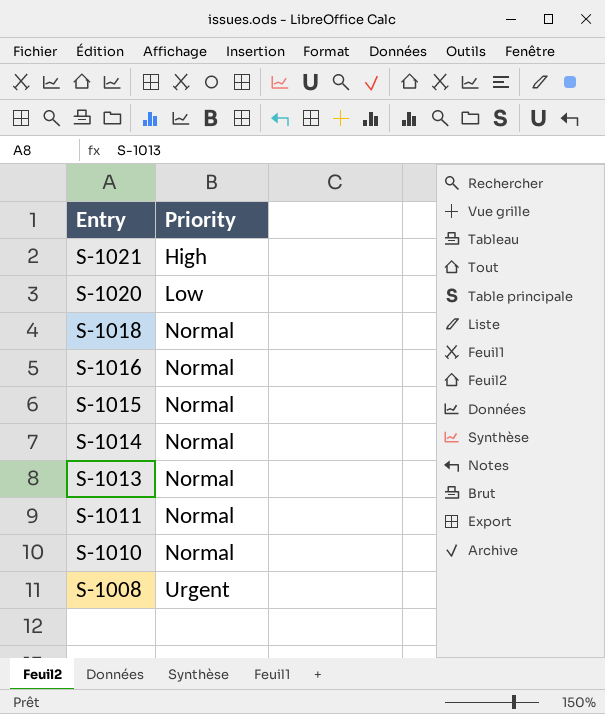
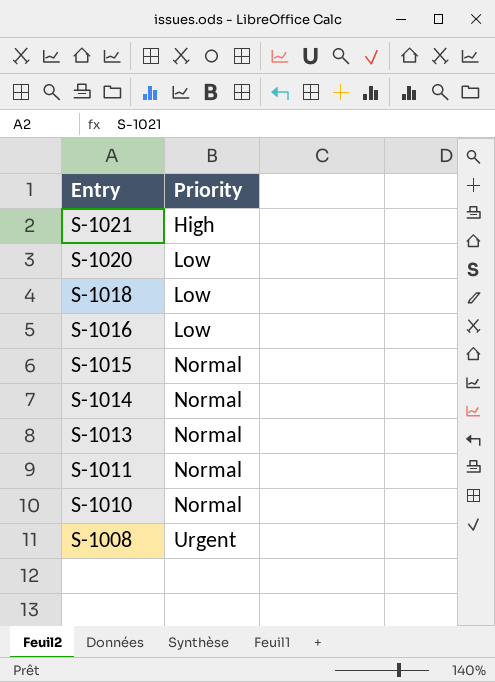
S-1018 | Priority: Normal -> Low
S-1016 | Priority: Normal -> Low

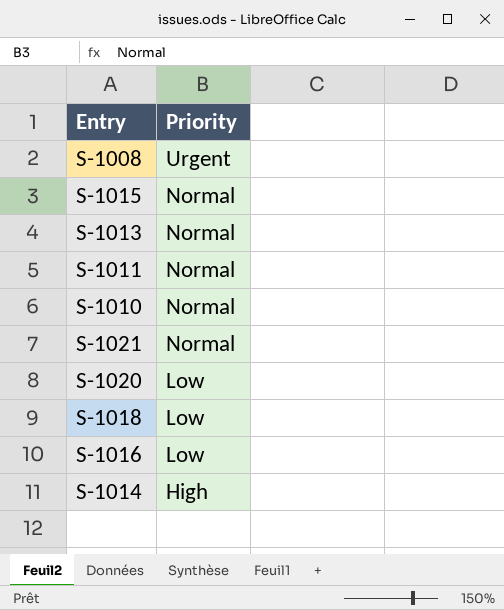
row order: Entry descending -> Priority descending
S-1021 | Priority: High -> Normal
S-1014 | Priority: Normal -> High

